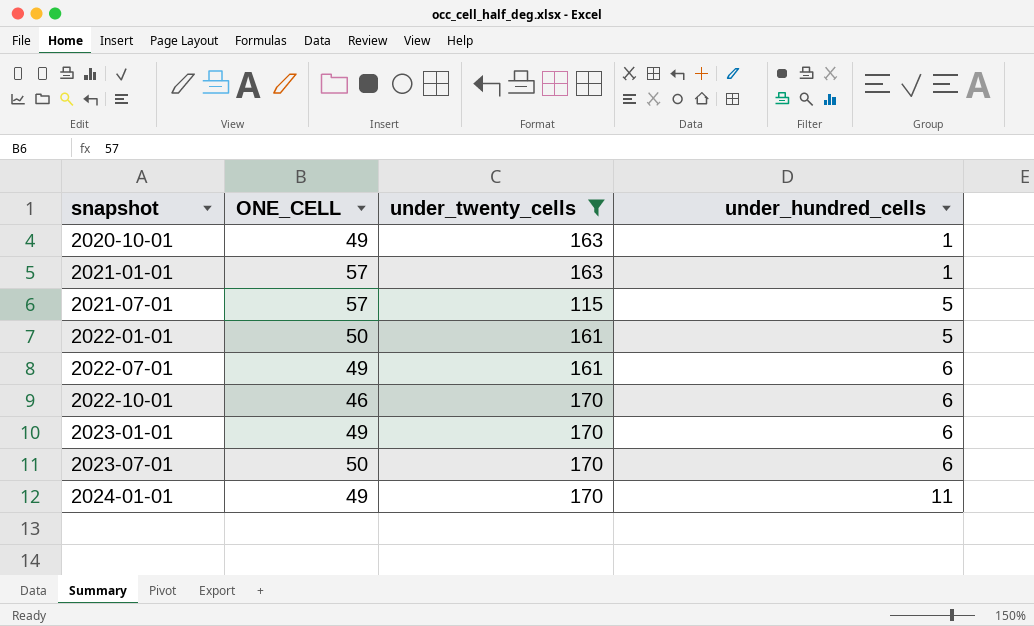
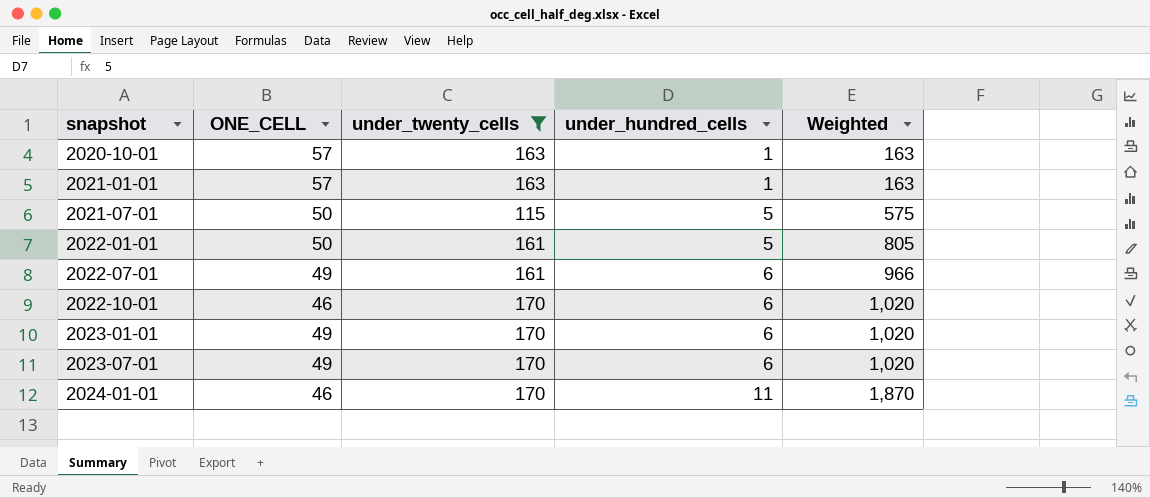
column Weighted | formula: none -> [under_twenty_cells] * [under_hundred_cells]
2020-10-01 | ONE_CELL: 49 -> 57
2021-07-01 | ONE_CELL: 57 -> 50
2023-07-01 | ONE_CELL: 50 -> 49
2024-01-01 | ONE_CELL: 49 -> 46

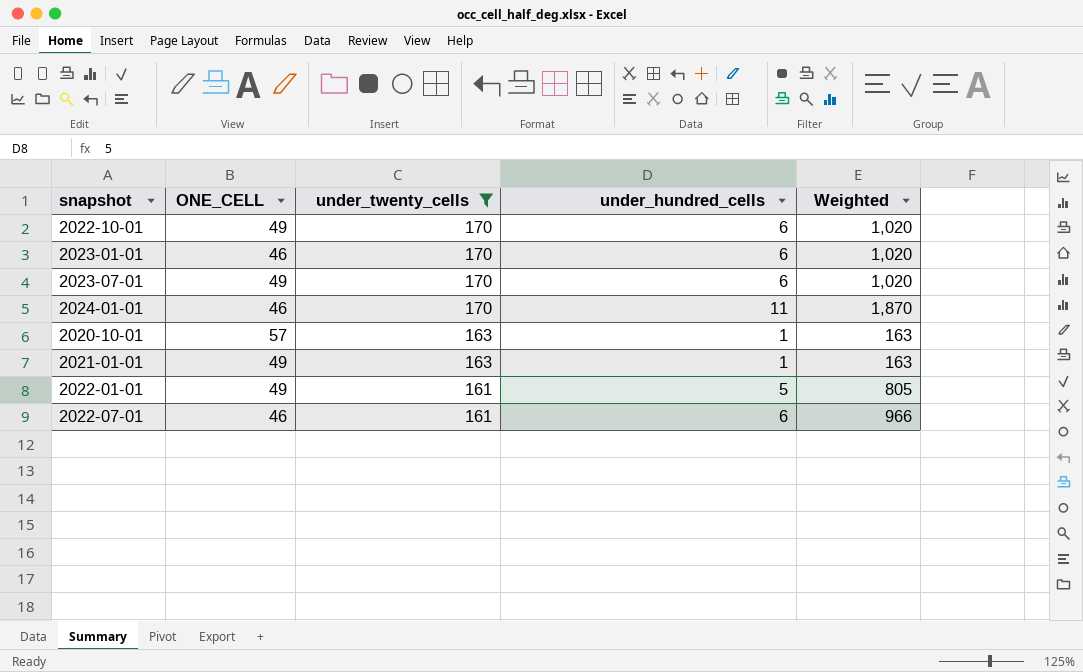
row order: snapshot ascending -> under_twenty_cells descending
row 2021-07-01: 50 | 115 | 5 | 575 -> none
2022-10-01 | ONE_CELL: 46 -> 49
2023-01-01 | ONE_CELL: 49 -> 46
2021-01-01 | ONE_CELL: 57 -> 49
2022-01-01 | ONE_CELL: 50 -> 49
2022-07-01 | ONE_CELL: 49 -> 46

